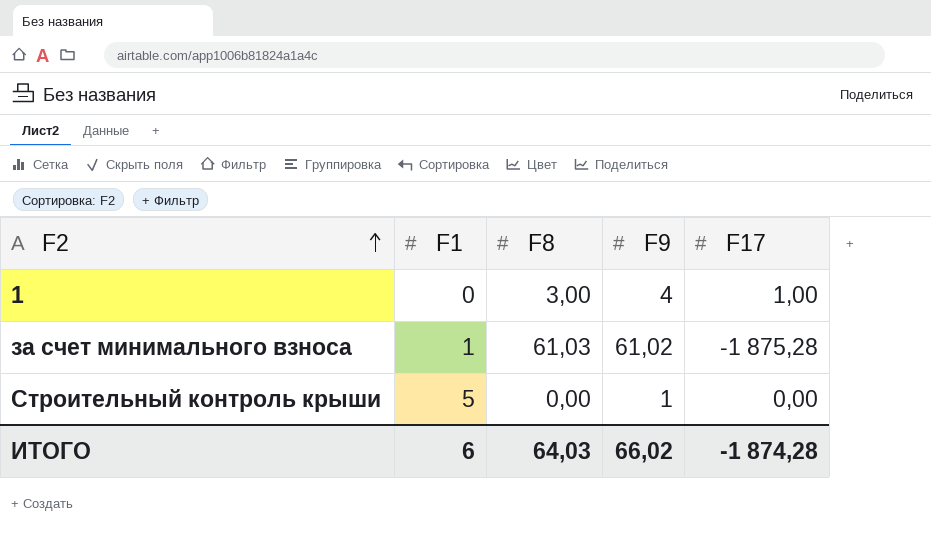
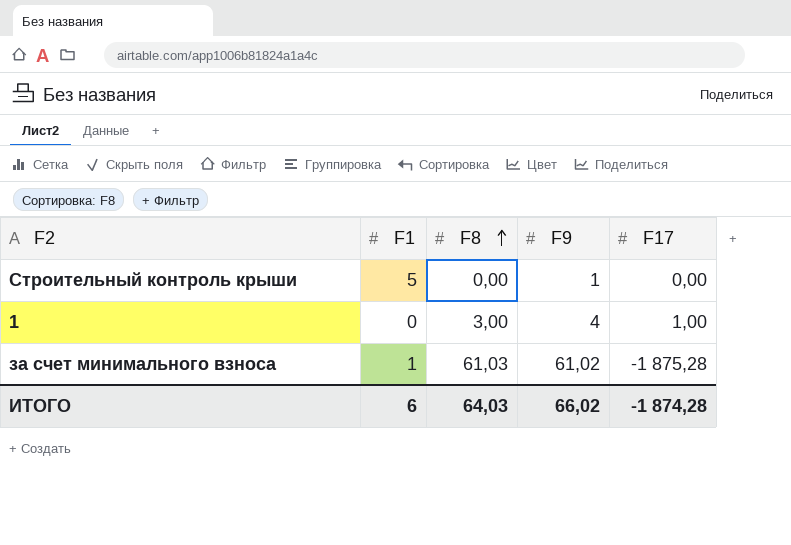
row order: F2 ascending -> F8 ascending

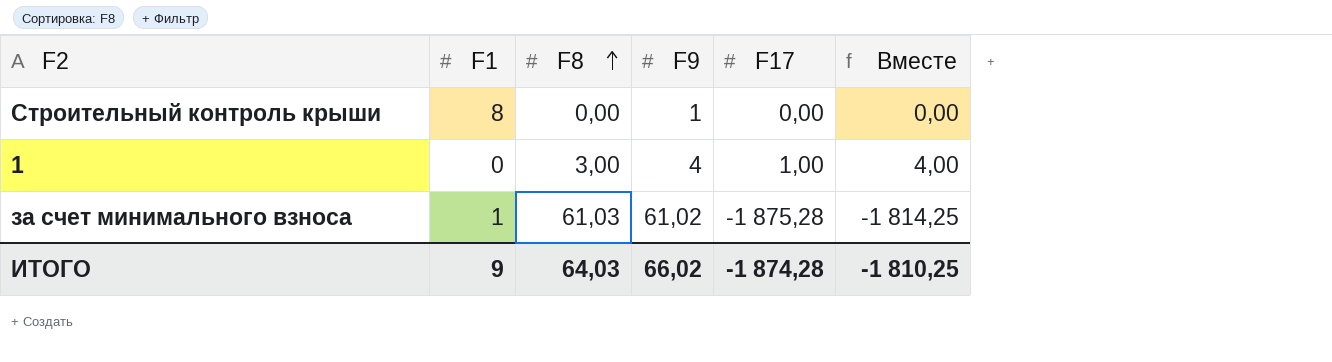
column Вместе | formula: none -> [F8] + [F17]
Строительный контроль крыши | F1: 5 -> 8
ИТОГО | F1: 6 -> 9

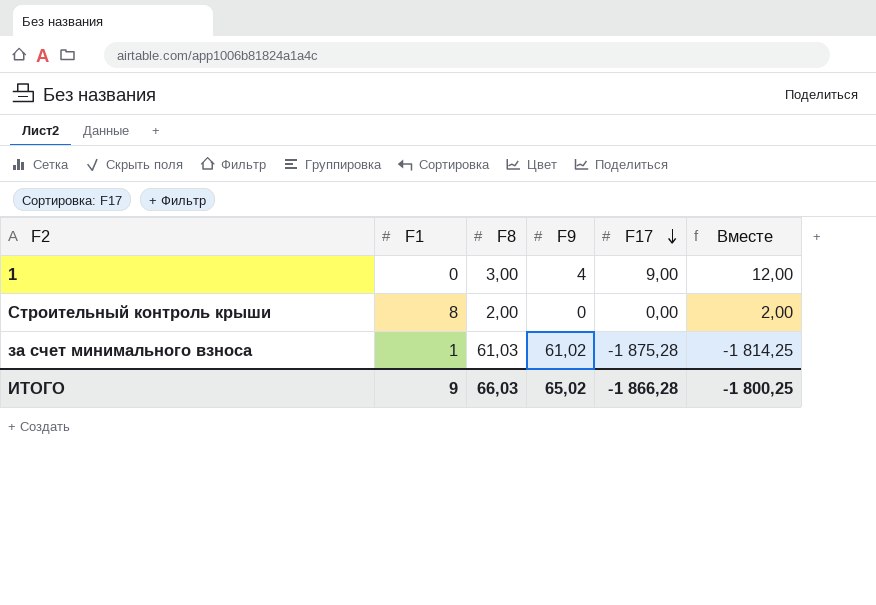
row order: F8 ascending -> F17 descending
1 | F17: 1,00 -> 9,00
1 | Вместе: 4,00 -> 12,00
Строительный контроль крыши | F8: 0,00 -> 2,00
Строительный контроль крыши | F9: 1 -> 0
Строительный контроль крыши | Вместе: 0,00 -> 2,00
ИТОГО | F8: 64,03 -> 66,03
ИТОГО | F9: 66,02 -> 65,02
ИТОГО | F17: -1 874,28 -> -1 866,28
ИТОГО | Вместе: -1 810,25 -> -1 800,25

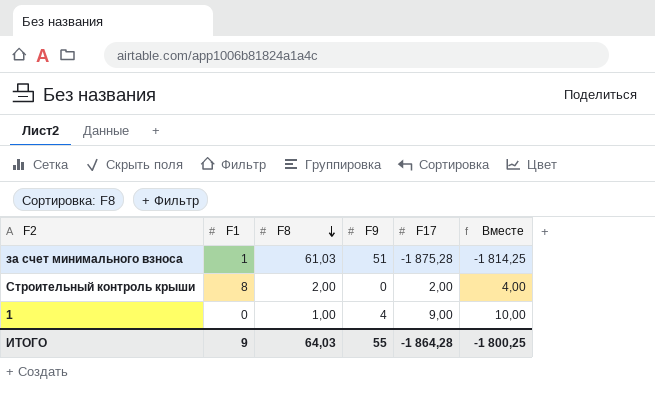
row order: F17 descending -> F8 descending
за счет минимального взноса | F9: 61,02 -> 51
Строительный контроль крыши | F17: 0,00 -> 2,00
Строительный контроль крыши | Вместе: 2,00 -> 4,00
1 | F8: 3,00 -> 1,00
1 | Вместе: 12,00 -> 10,00
ИТОГО | F8: 66,03 -> 64,03
ИТОГО | F9: 65,02 -> 55
ИТОГО | F17: -1 866,28 -> -1 864,28

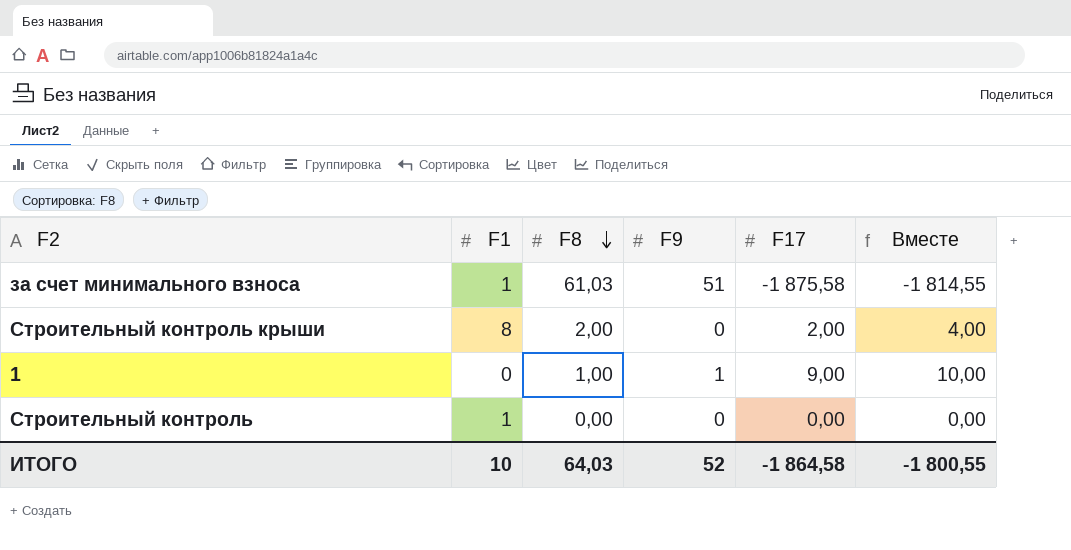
за счет минимального взноса | F17: -1 875,28 -> -1 875,58
за счет минимального взноса | Вместе: -1 814,25 -> -1 814,55
1 | F9: 4 -> 1
row Строительный контроль: none -> 1 | 0,00 | 0 | 0,00 | 0,00
ИТОГО | F1: 9 -> 10
ИТОГО | F9: 55 -> 52
ИТОГО | F17: -1 864,28 -> -1 864,58
ИТОГО | Вместе: -1 800,25 -> -1 800,55

